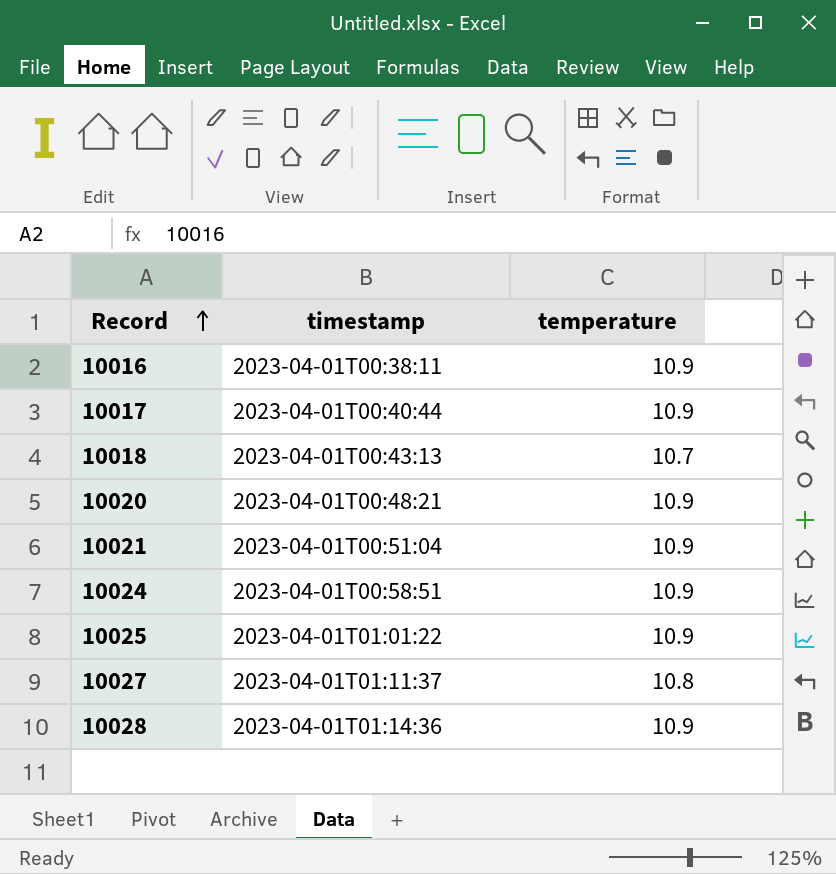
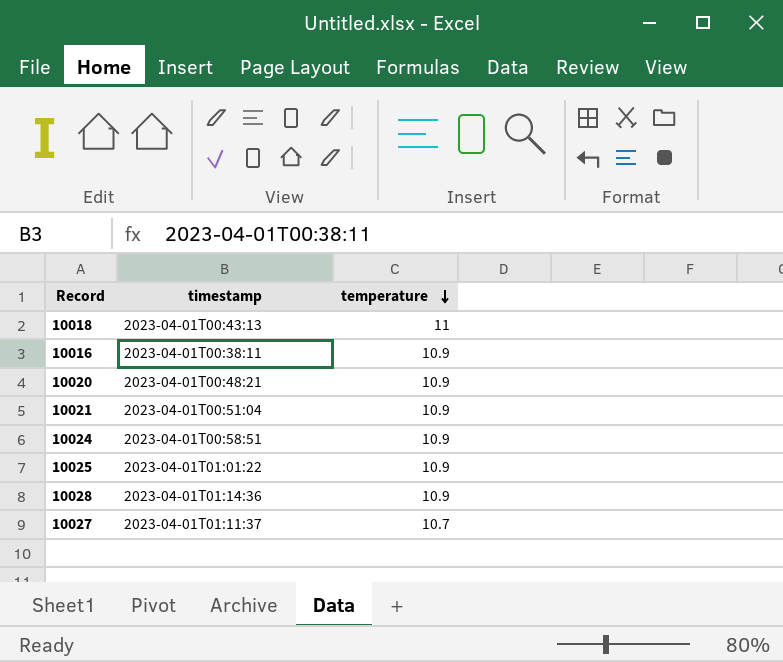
row order: Record ascending -> temperature descending
row 10017: 2023-04-01T00:40:44 | 10.9 -> none
10018 | temperature: 10.7 -> 11
10027 | temperature: 10.8 -> 10.7

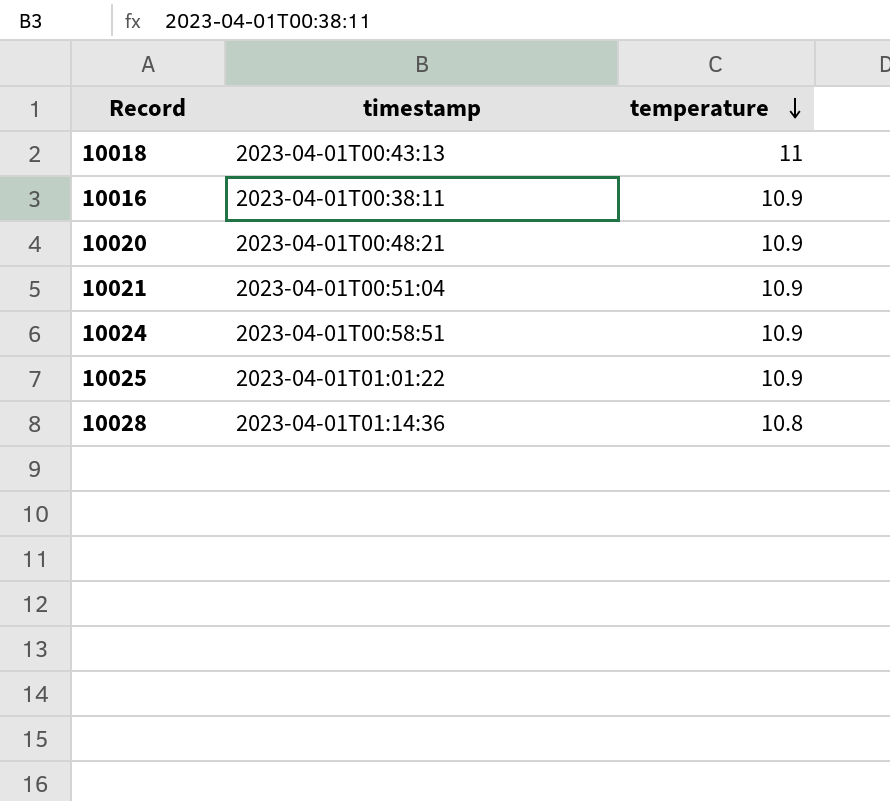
row 10027: 2023-04-01T01:11:37 | 10.7 -> none
10028 | temperature: 10.9 -> 10.8

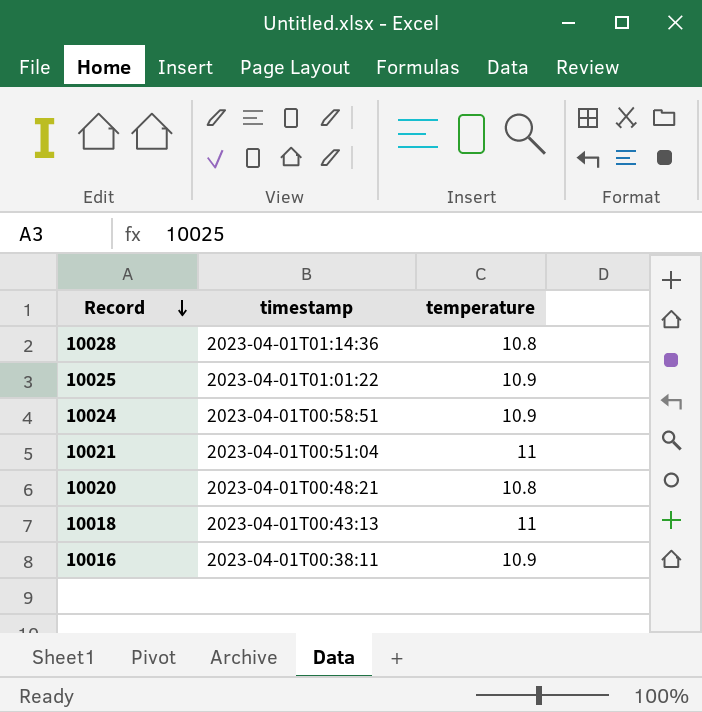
row order: temperature descending -> Record descending
10021 | temperature: 10.9 -> 11
10020 | temperature: 10.9 -> 10.8

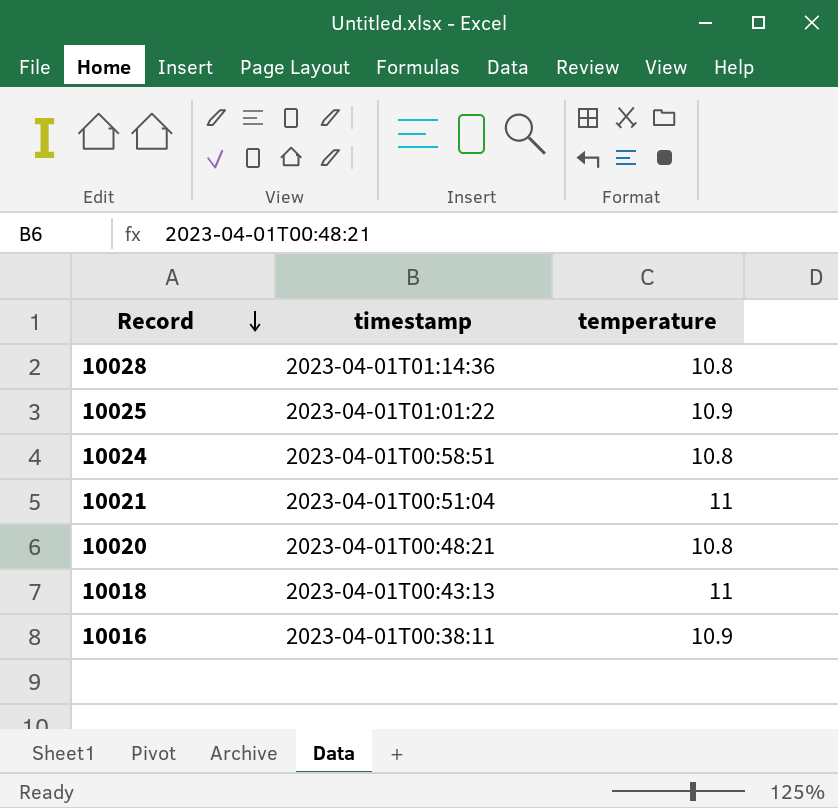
10024 | temperature: 10.9 -> 10.8

